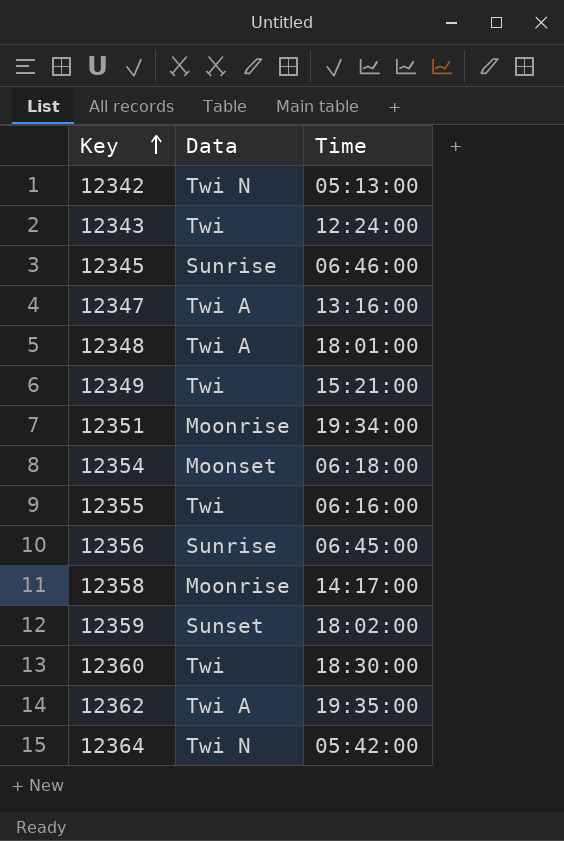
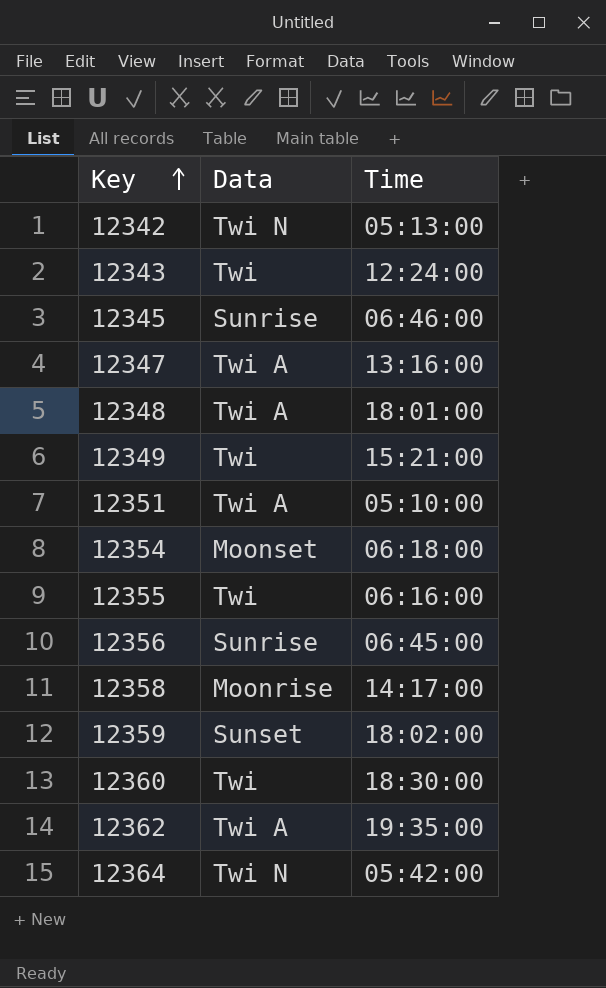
12351 | Data: Moonrise -> Twi A
12351 | Time: 19:34:00 -> 05:10:00

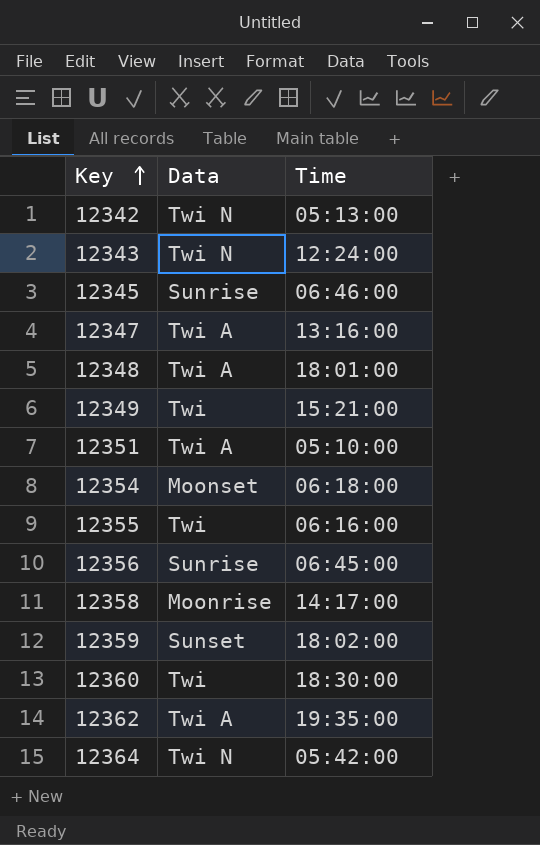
12343 | Data: Twi -> Twi N

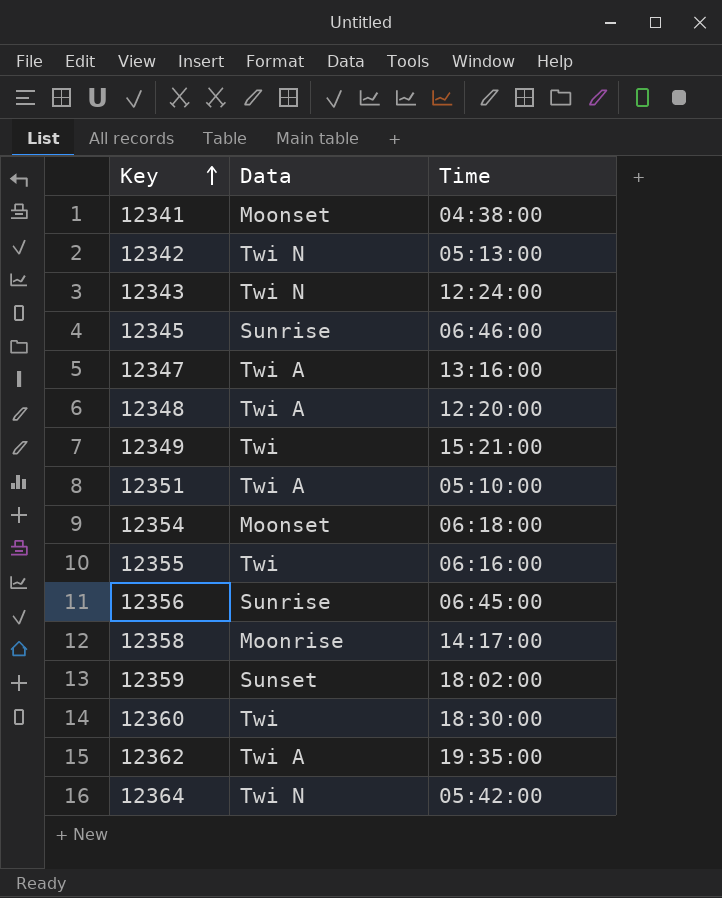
row 12341: none -> Moonset | 04:38:00
12348 | Time: 18:01:00 -> 12:20:00

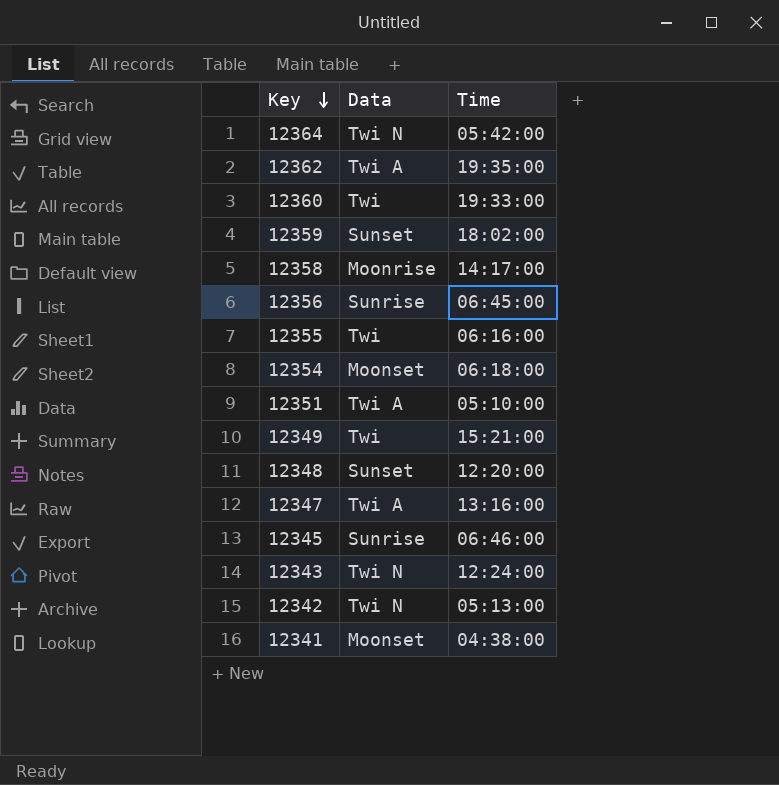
row order: Key ascending -> Key descending
12360 | Time: 18:30:00 -> 19:33:00
12348 | Data: Twi A -> Sunset

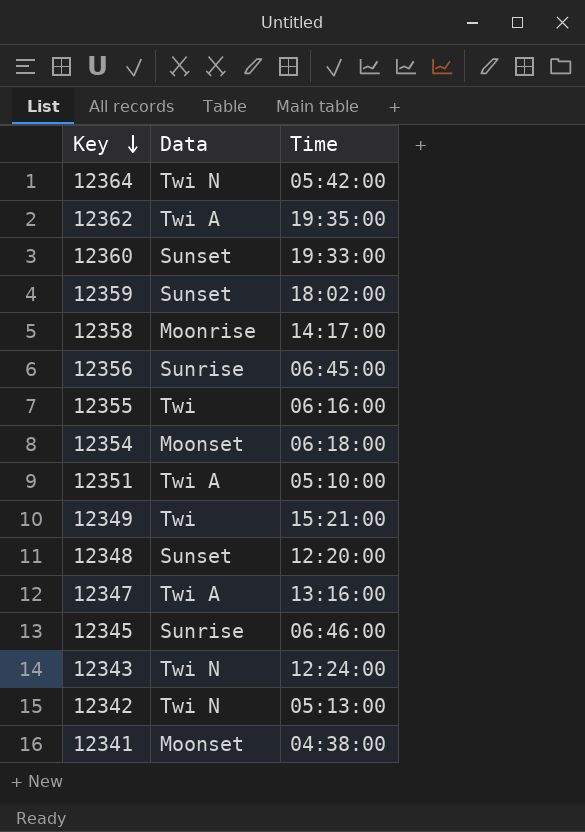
12360 | Data: Twi -> Sunset

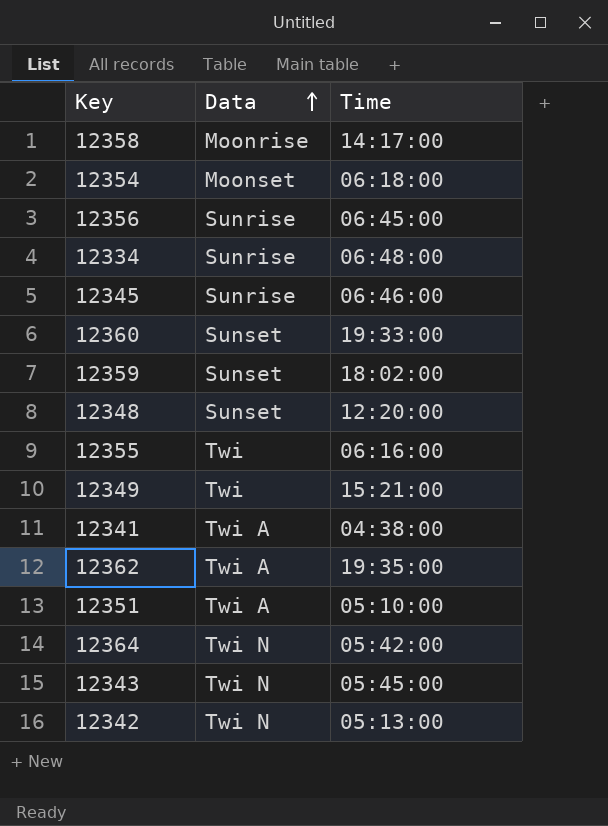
row order: Key descending -> Data ascending
row 12347: Twi A | 13:16:00 -> none
row 12334: none -> Sunrise | 06:48:00
12341 | Data: Moonset -> Twi A
12343 | Time: 12:24:00 -> 05:45:00

